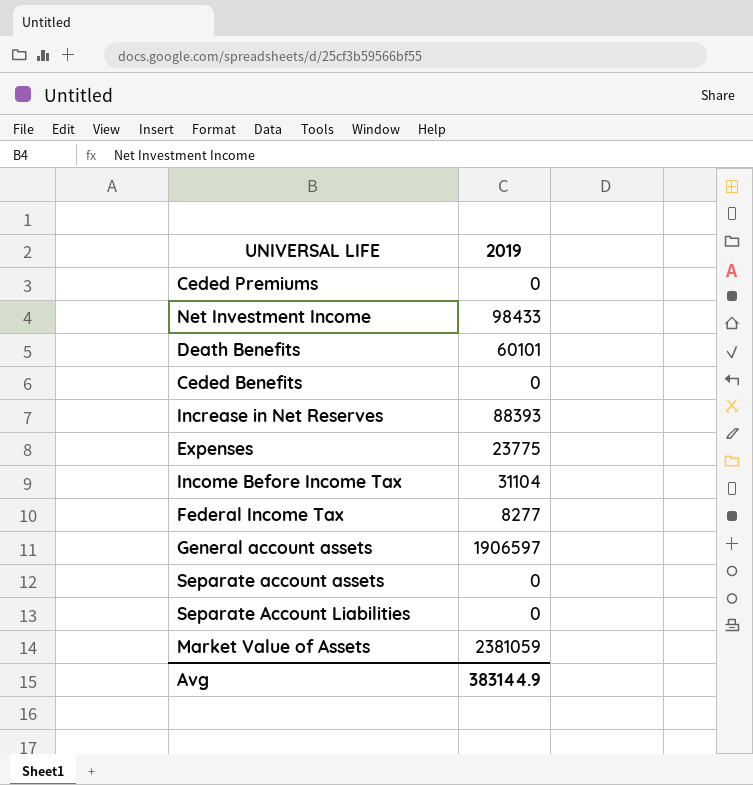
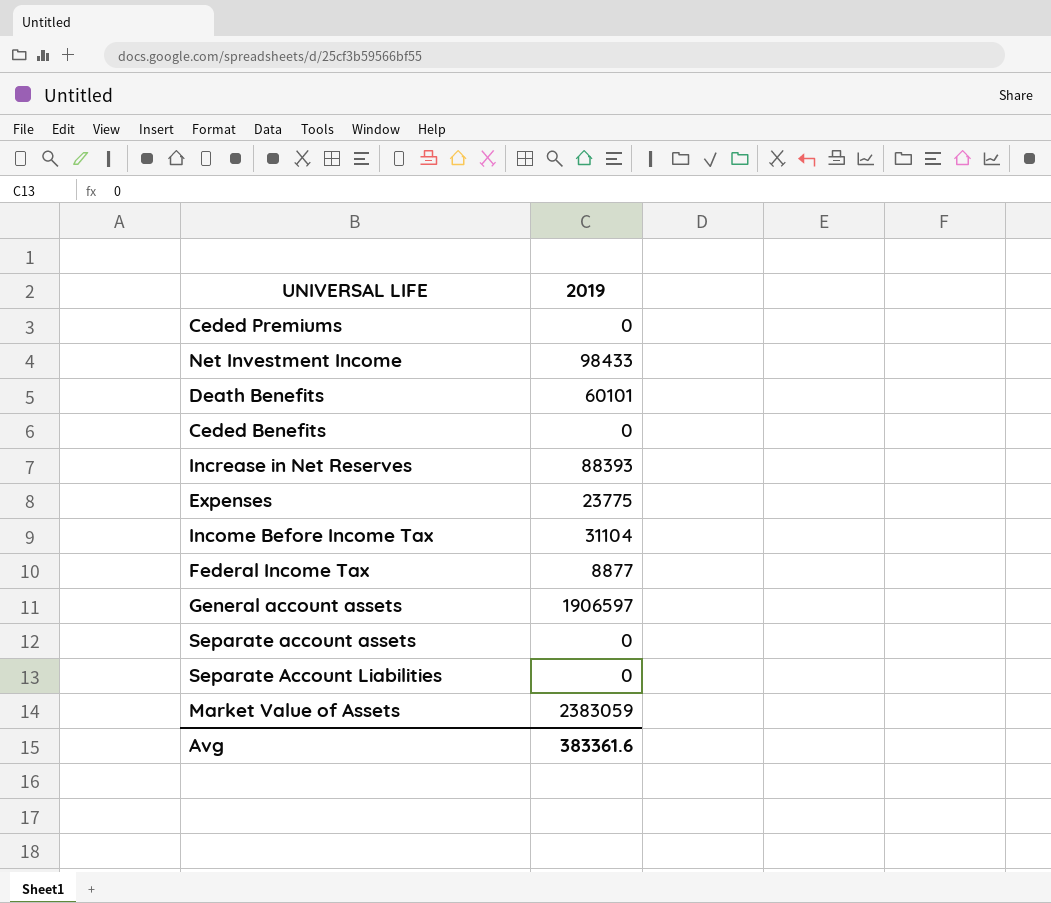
Federal Income Tax | 2019: 8277 -> 8877
Market Value of Assets | 2019: 2381059 -> 2383059
Avg | 2019: 383144.9 -> 383361.6

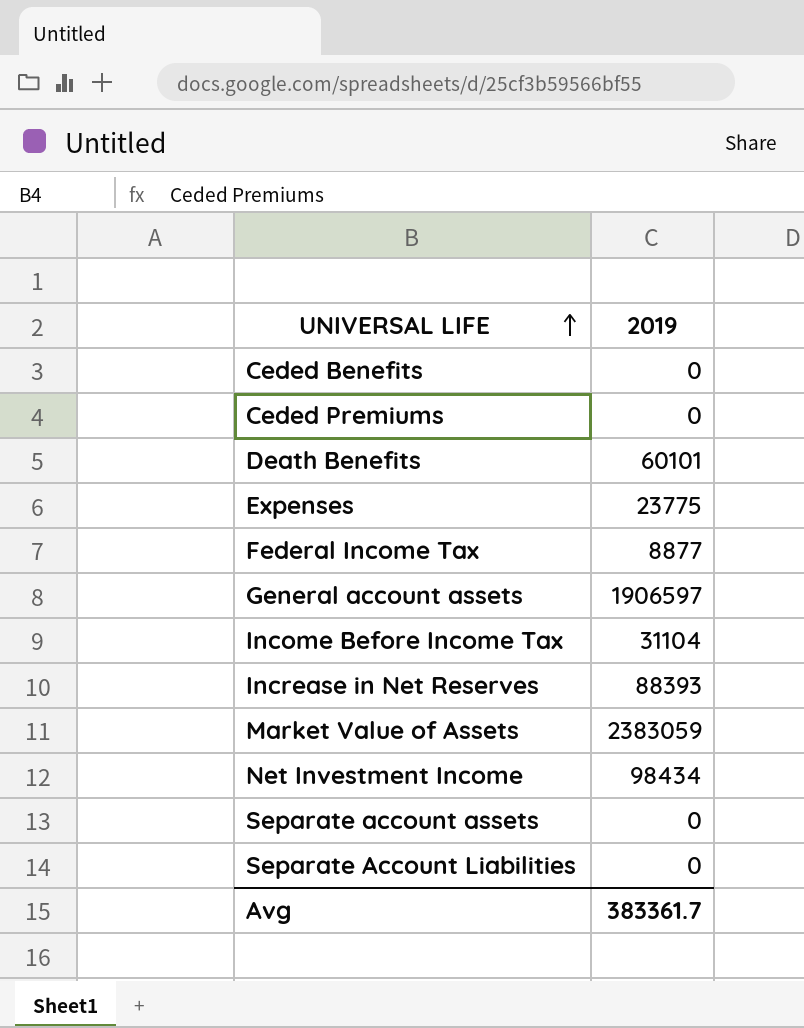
row order: none -> UNIVERSAL LIFE ascending
Net Investment Income | 2019: 98433 -> 98434
Avg | 2019: 383361.6 -> 383361.7

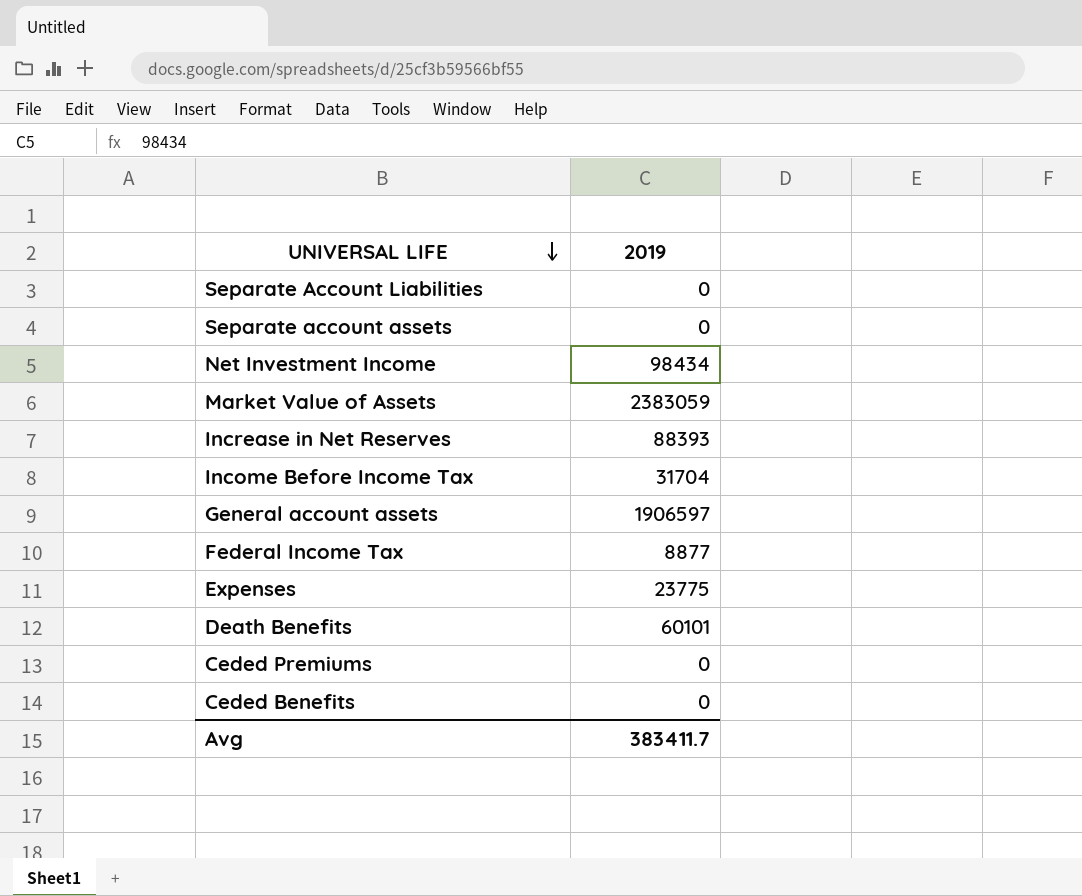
row order: UNIVERSAL LIFE ascending -> UNIVERSAL LIFE descending
Income Before Income Tax | 2019: 31104 -> 31704
Avg | 2019: 383361.7 -> 383411.7

